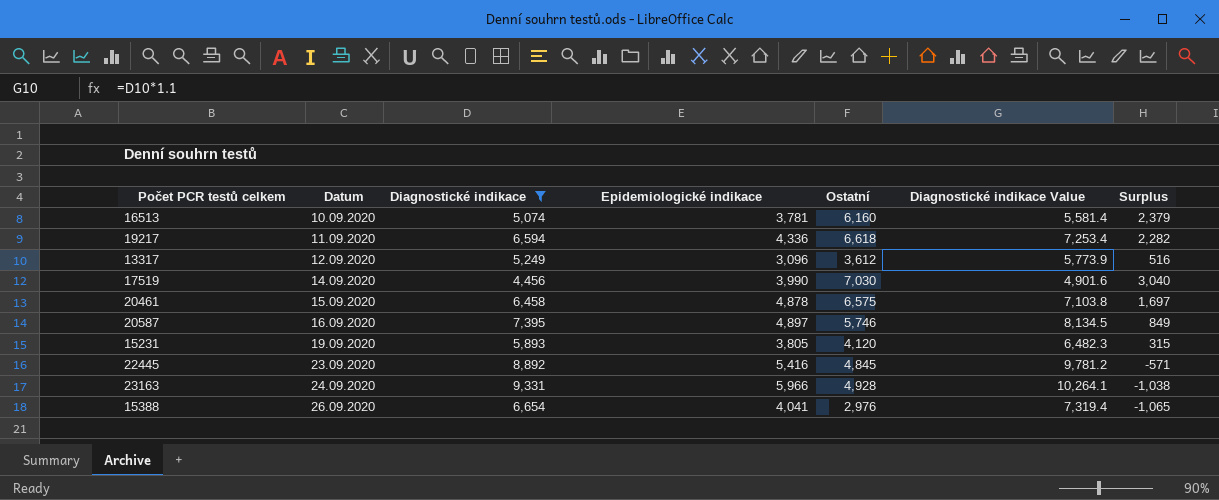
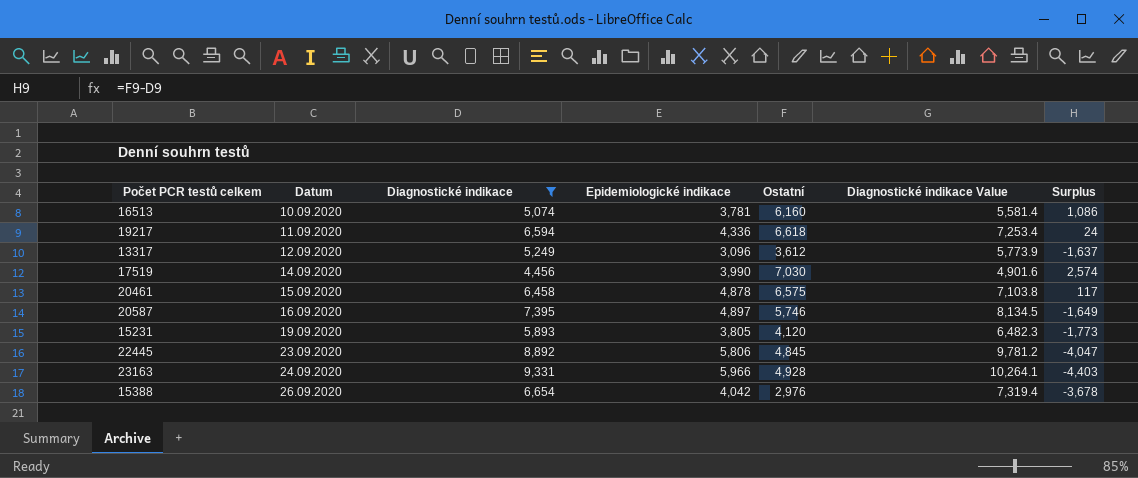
column Surplus | formula: [Ostatní] - [Epidemiologické indikace] -> [Ostatní] - [Diagnostické indikace]
22445 | Epidemiologické indikace: 5,416 -> 5,806
15388 | Epidemiologické indikace: 4,041 -> 4,042

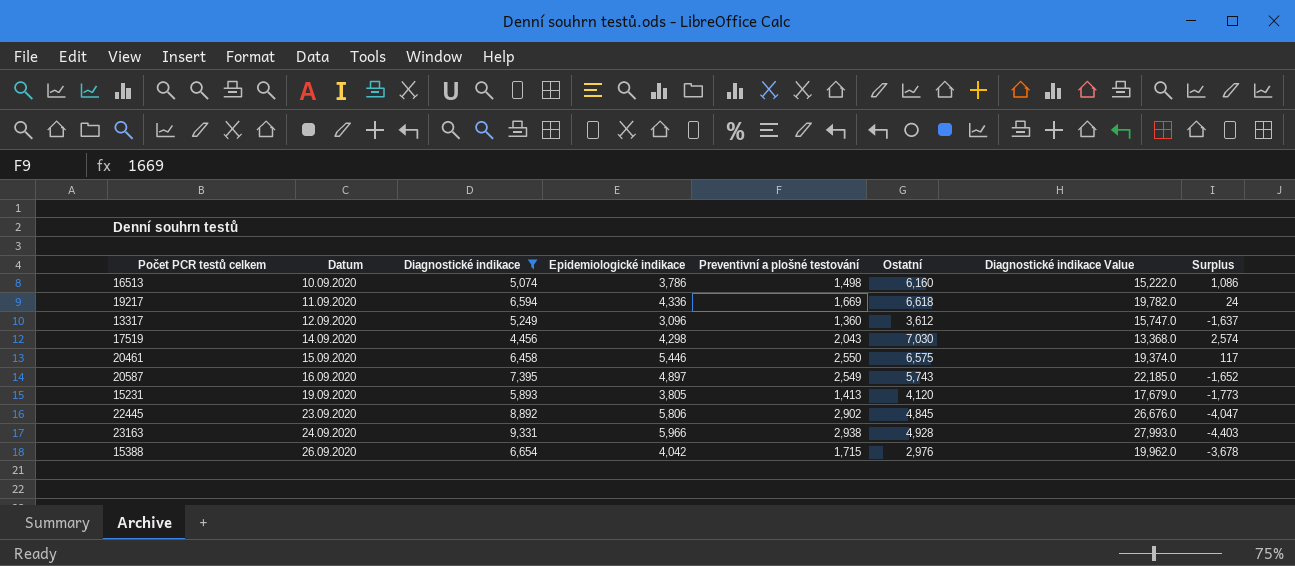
column Preventivní a plošné testování | position: none -> 5
column Diagnostické indikace Value | formula: [Diagnostické indikace] * 1.1 -> [Diagnostické indikace] * 3
16513 | Epidemiologické indikace: 3,781 -> 3,786
17519 | Epidemiologické indikace: 3,990 -> 4,298
20461 | Epidemiologické indikace: 4,878 -> 5,446
20587 | Ostatní: 5,746 -> 5,743
20587 | Surplus: -1,649 -> -1,652

